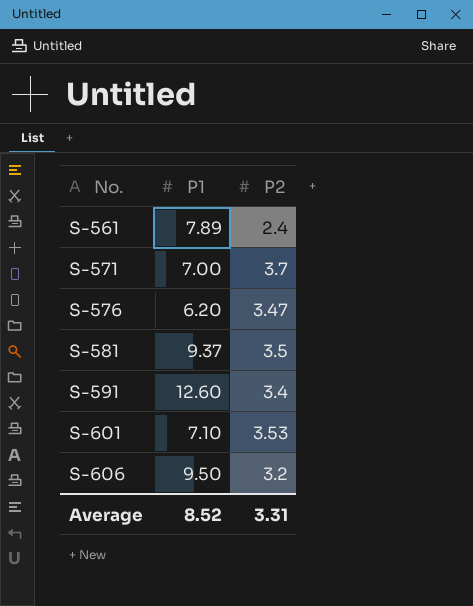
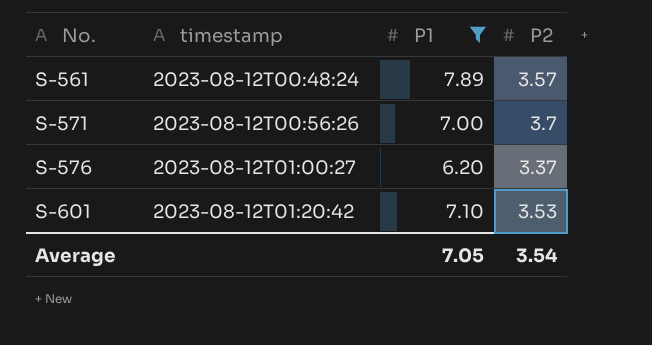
filter: none -> P1 <= 7.89
column timestamp | position: none -> 2
S-561 | P2: 2.4 -> 3.57
S-576 | P2: 3.47 -> 3.37
Average | P1: 8.52 -> 7.05
Average | P2: 3.31 -> 3.54

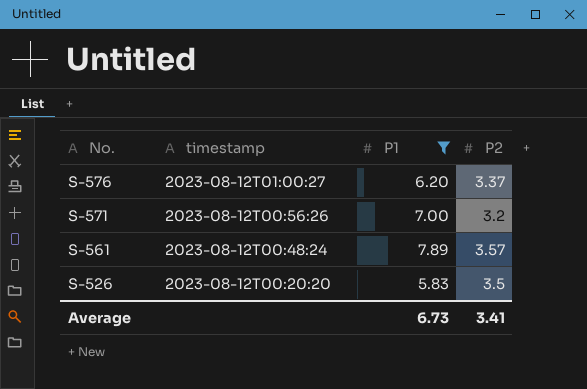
row order: No. ascending -> No. descending
row S-601: 2023-08-12T01:20:42 | 7.10 | 3.53 -> none
S-571 | P2: 3.7 -> 3.2
row S-526: none -> 2023-08-12T00:20:20 | 5.83 | 3.5
Average | P1: 7.05 -> 6.73
Average | P2: 3.54 -> 3.41

